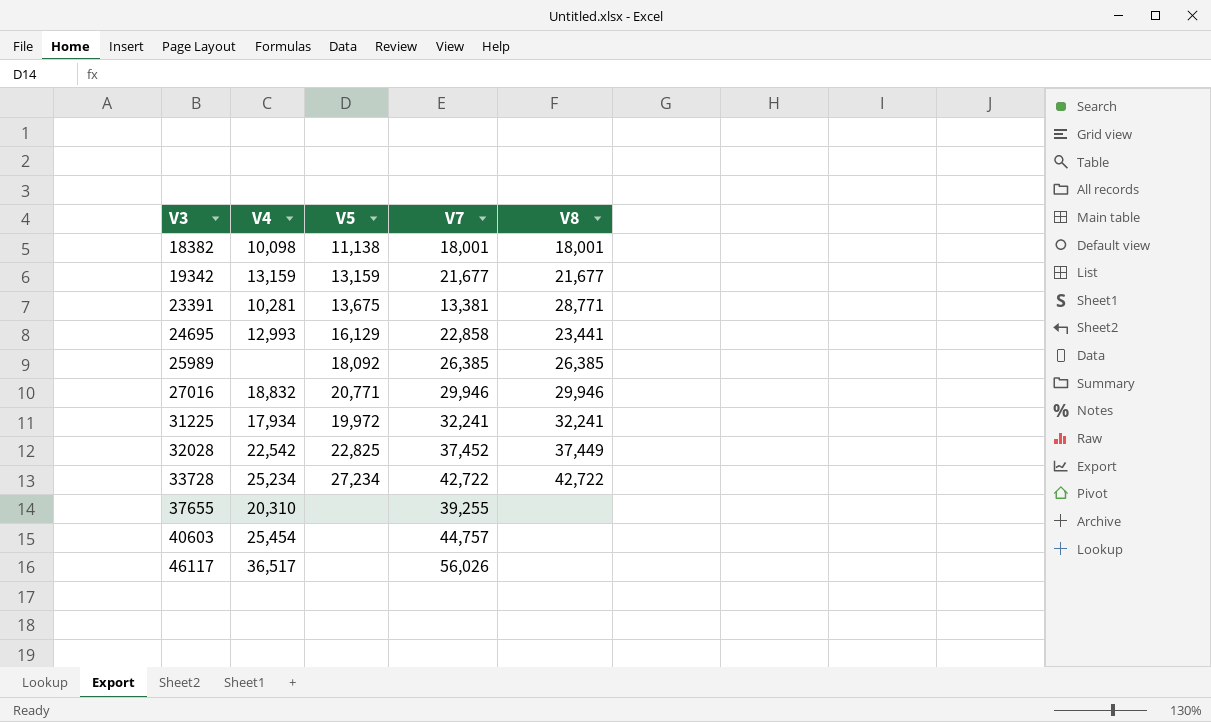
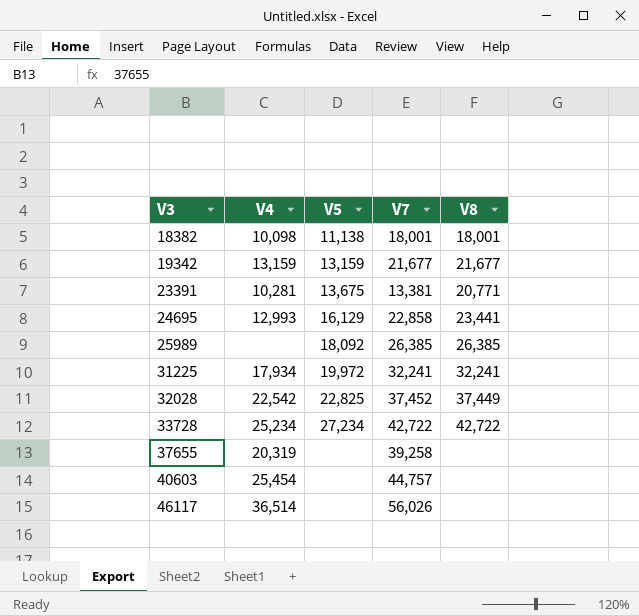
row 27016: 18,832 | 20,771 | 29,946 | 29,946 -> none
23391 | V8: 28,771 -> 20,771
37655 | V4: 20,310 -> 20,319
37655 | V7: 39,255 -> 39,258
46117 | V4: 36,517 -> 36,514

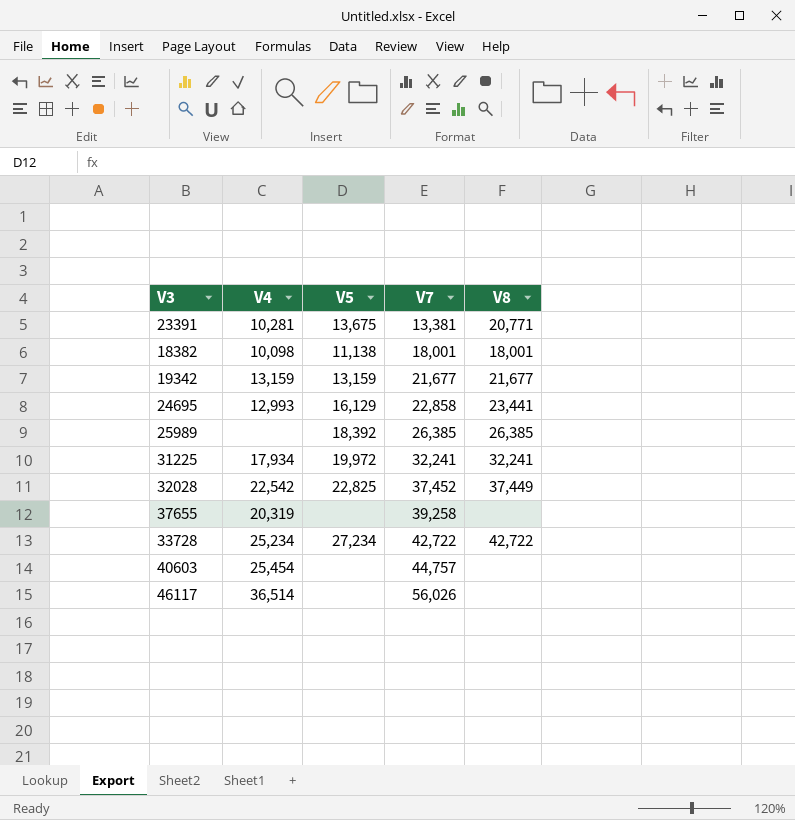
row order: V3 ascending -> V7 ascending
25989 | V5: 18,092 -> 18,392

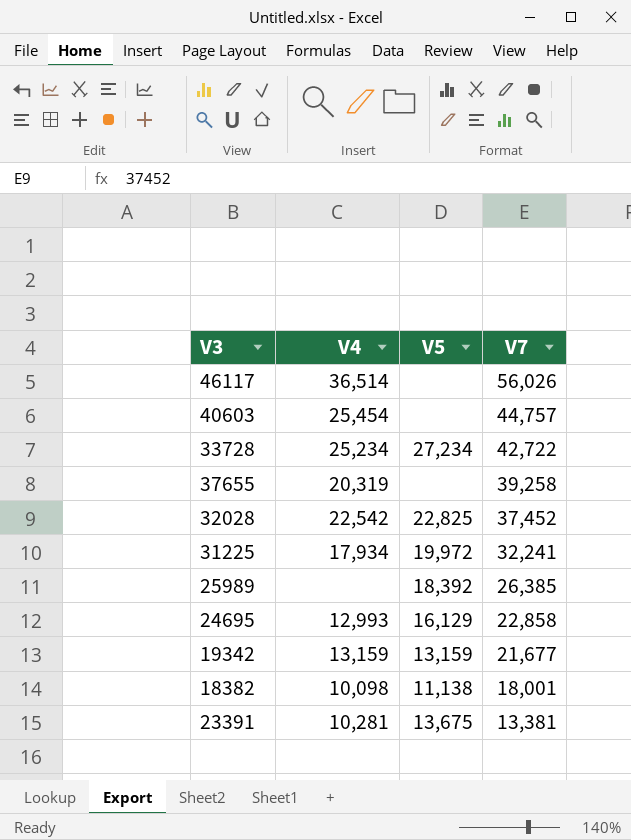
row order: V7 ascending -> V7 descending
column V8 | position: 5 -> none

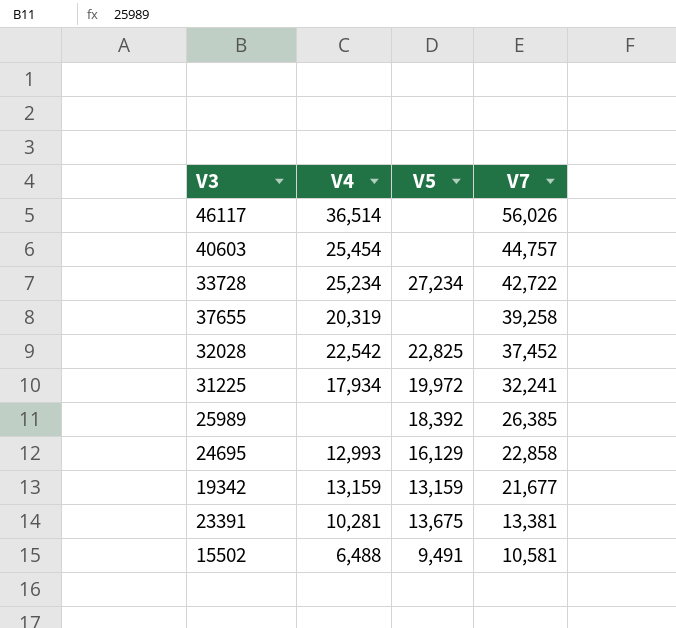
row 18382: 10,098 | 11,138 | 18,001 -> none
row 15502: none -> 6,488 | 9,491 | 10,581

